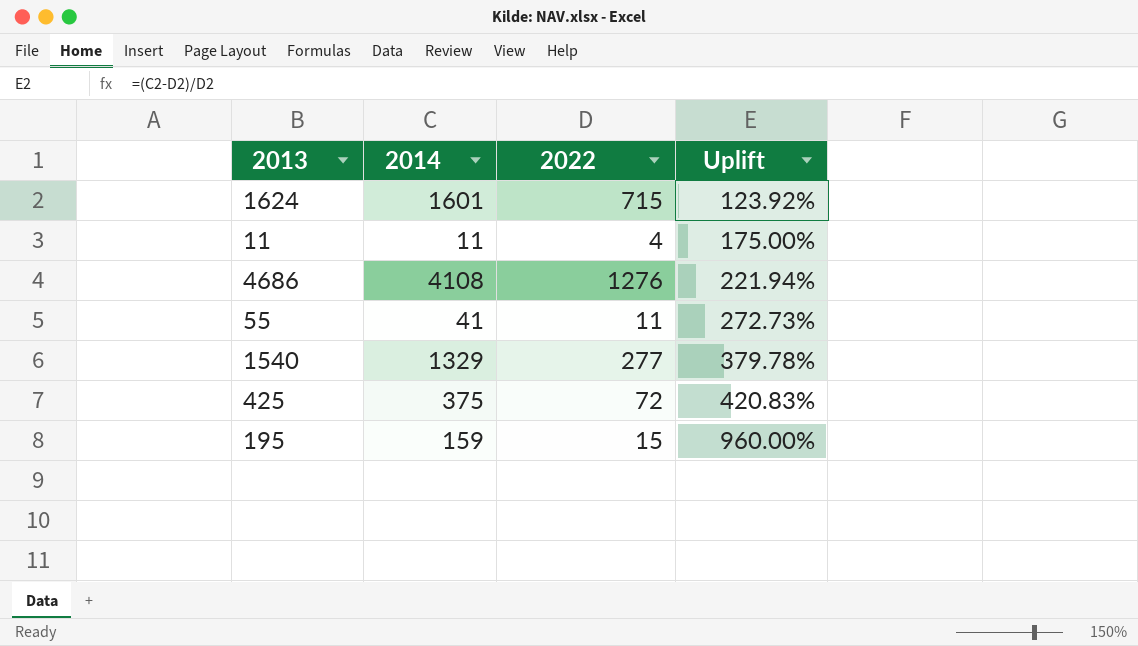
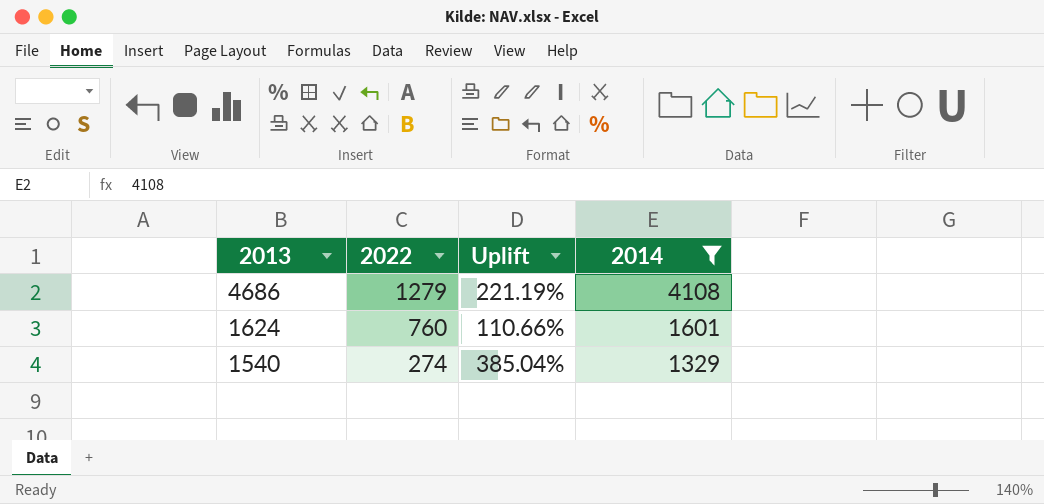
filter: none -> 2014 >= 1329
row order: Uplift ascending -> 2013 descending
column 2014 | position: 2 -> 4
4686 | 2022: 1276 -> 1279
4686 | Uplift: 221.94% -> 221.19%
1624 | 2022: 715 -> 760
1624 | Uplift: 123.92% -> 110.66%
1540 | 2022: 277 -> 274
1540 | Uplift: 379.78% -> 385.04%

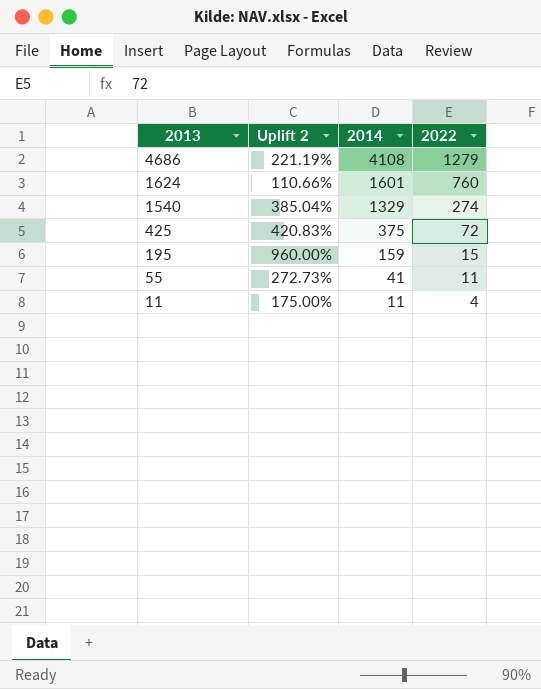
filter: 2014 >= 1329 -> none
column name: Uplift -> Uplift 2
column 2022 | position: 2 -> 4

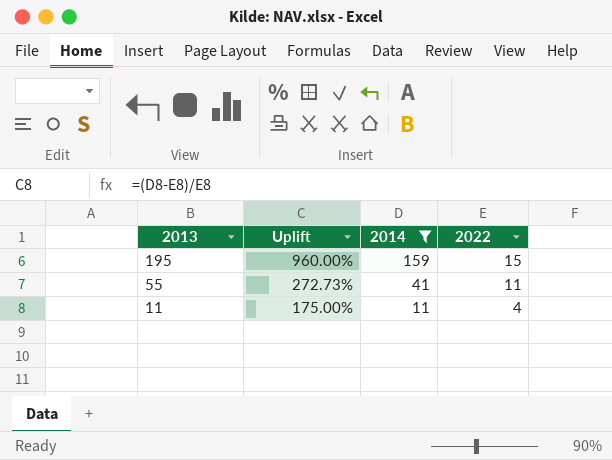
filter: none -> 2014 <= 159
column name: Uplift 2 -> Uplift

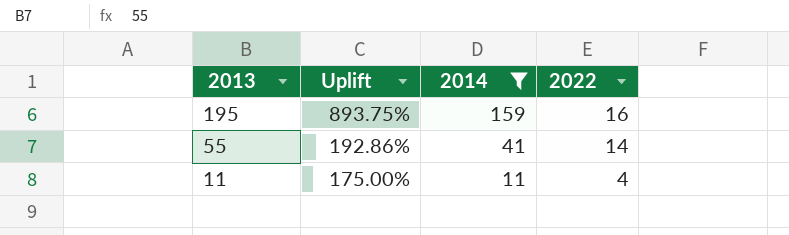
195 | Uplift: 960.00% -> 893.75%
195 | 2022: 15 -> 16
55 | Uplift: 272.73% -> 192.86%
55 | 2022: 11 -> 14

